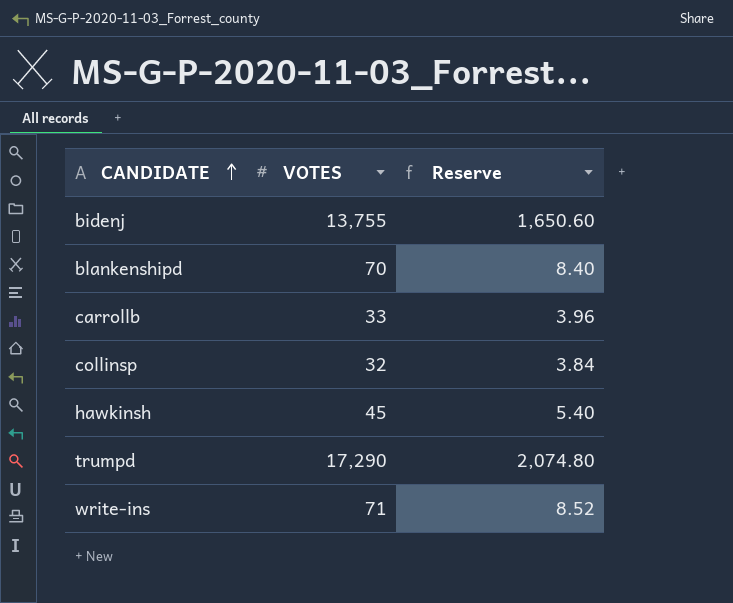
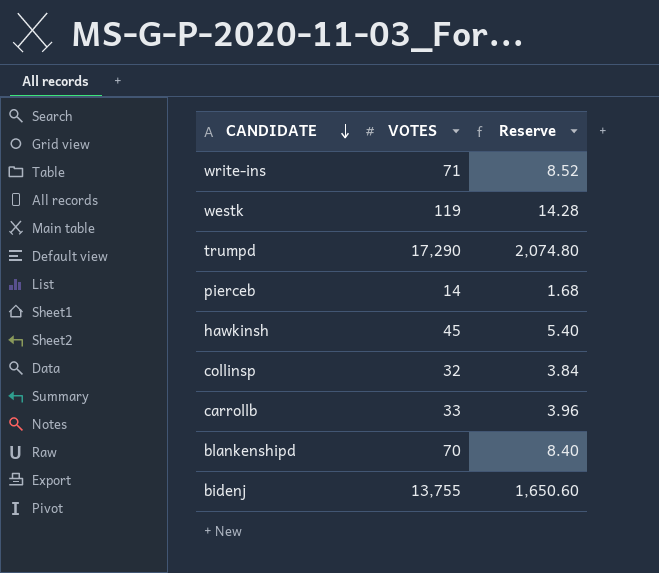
row order: CANDIDATE ascending -> CANDIDATE descending
row westk: none -> 119 | 14.28
row pierceb: none -> 14 | 1.68

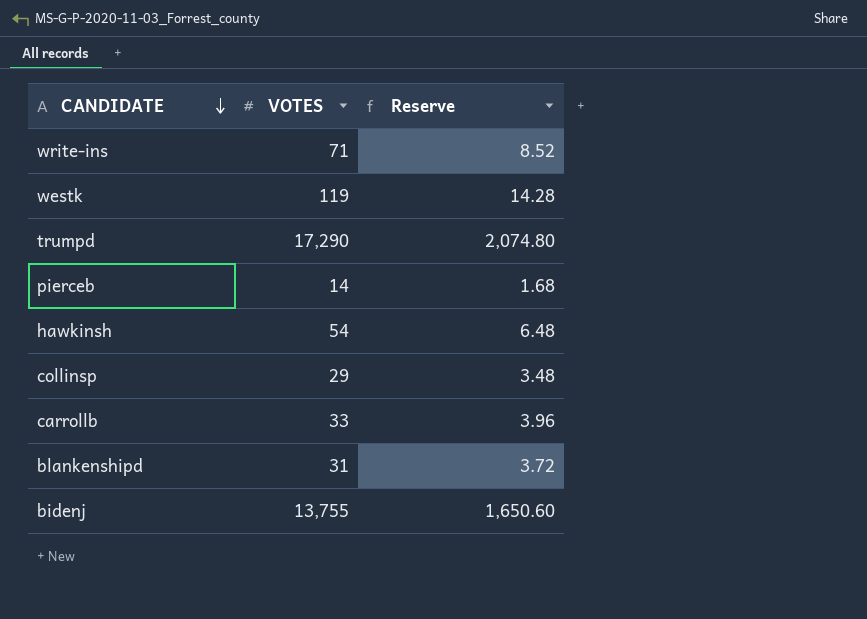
hawkinsh | VOTES: 45 -> 54
hawkinsh | Reserve: 5.40 -> 6.48
collinsp | VOTES: 32 -> 29
collinsp | Reserve: 3.84 -> 3.48
blankenshipd | VOTES: 70 -> 31
blankenshipd | Reserve: 8.40 -> 3.72

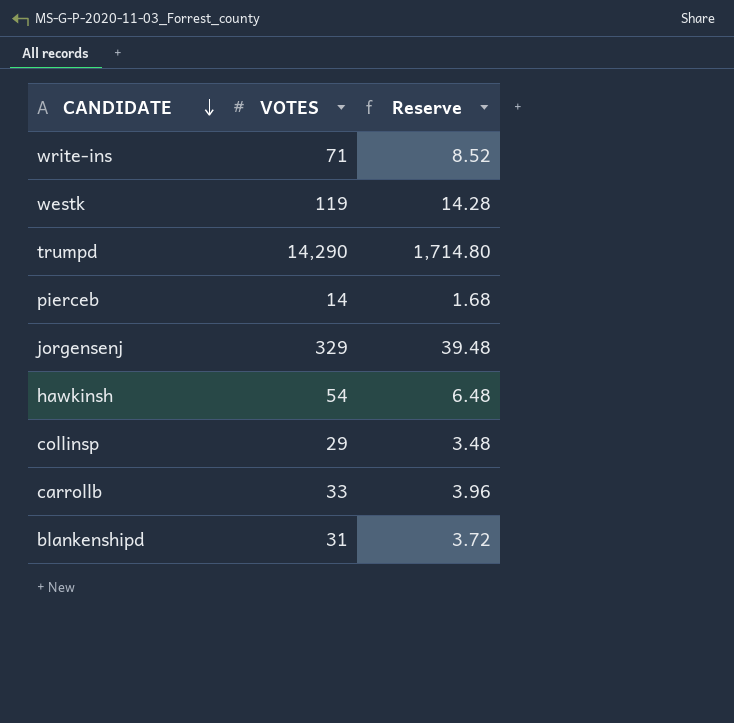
row bidenj: 13,755 | 1,650.60 -> none
trumpd | VOTES: 17,290 -> 14,290
trumpd | Reserve: 2,074.80 -> 1,714.80
row jorgensenj: none -> 329 | 39.48

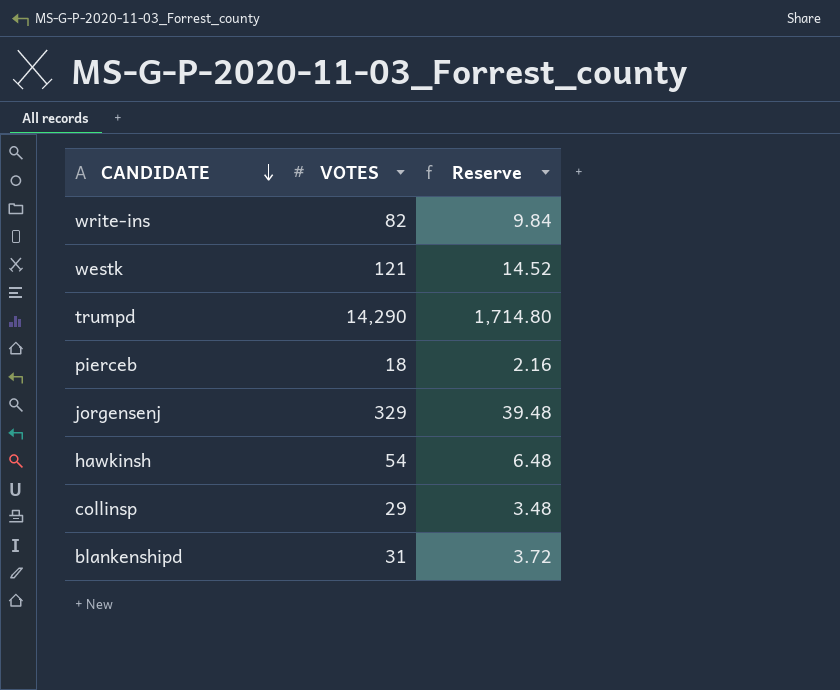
row carrollb: 33 | 3.96 -> none
write-ins | VOTES: 71 -> 82
write-ins | Reserve: 8.52 -> 9.84
westk | VOTES: 119 -> 121
westk | Reserve: 14.28 -> 14.52
pierceb | VOTES: 14 -> 18
pierceb | Reserve: 1.68 -> 2.16

